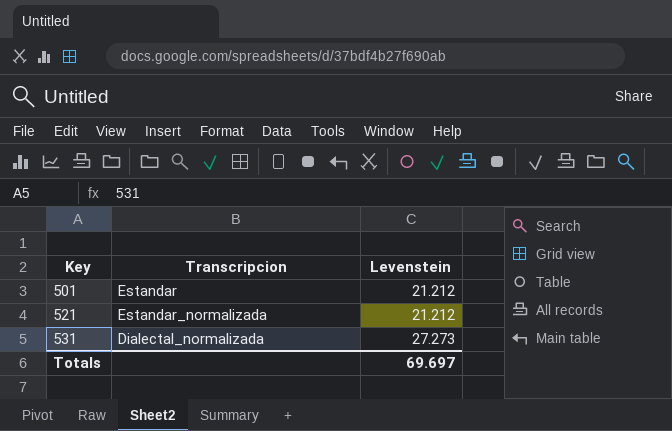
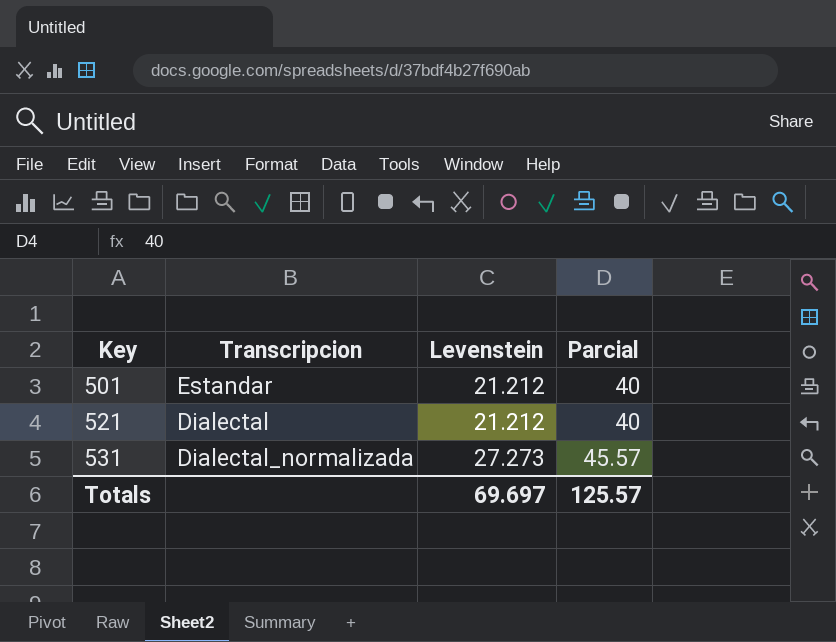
column Parcial | position: none -> 4
521 | Transcripcion: Estandar_normalizada -> Dialectal

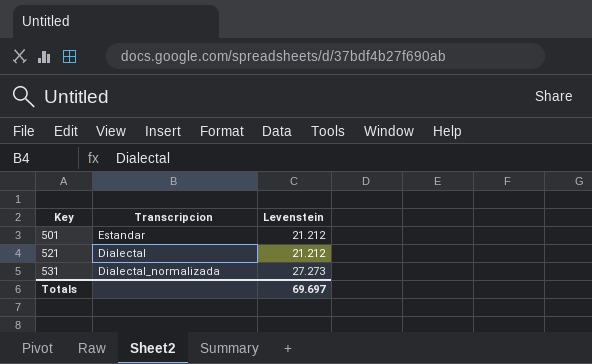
column Parcial | position: 4 -> none

